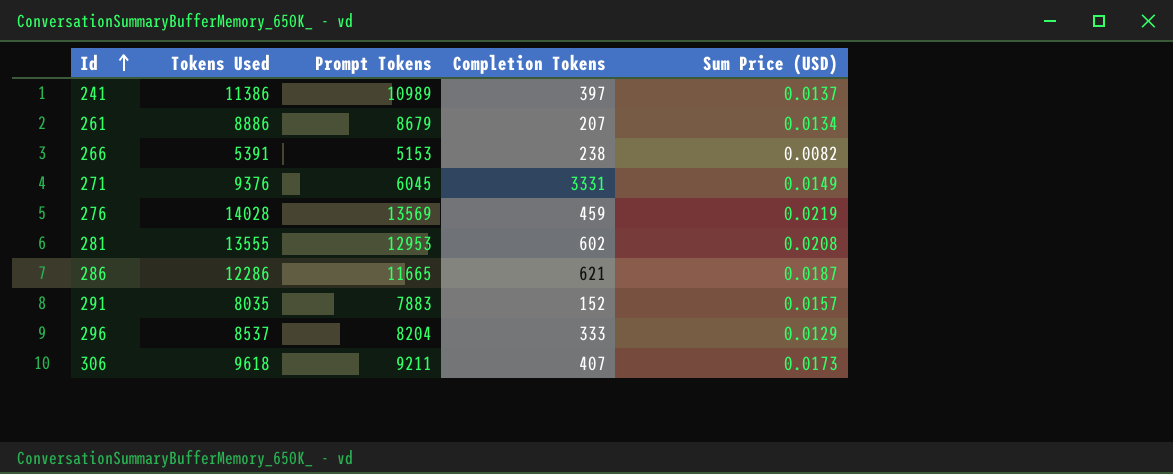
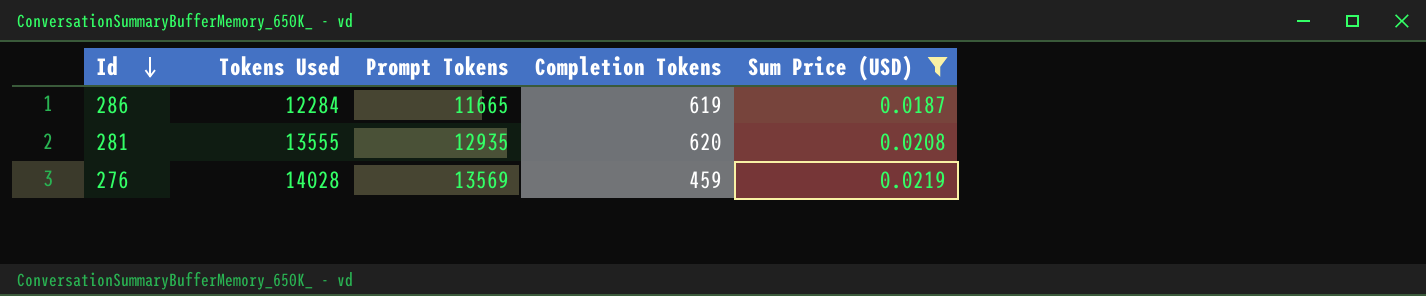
filter: none -> Sum Price (USD) >= 0.0187
row order: Id ascending -> Id descending
286 | Tokens Used: 12286 -> 12284
286 | Completion Tokens: 621 -> 619
281 | Prompt Tokens: 12953 -> 12935
281 | Completion Tokens: 602 -> 620

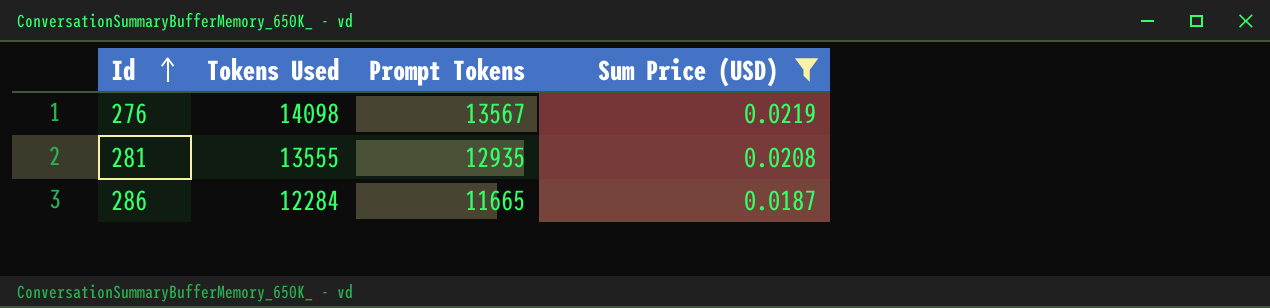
row order: Id descending -> Id ascending
column Completion Tokens | formula: [Tokens Used] - [Prompt Tokens] -> none
276 | Tokens Used: 14028 -> 14098
276 | Prompt Tokens: 13569 -> 13567

